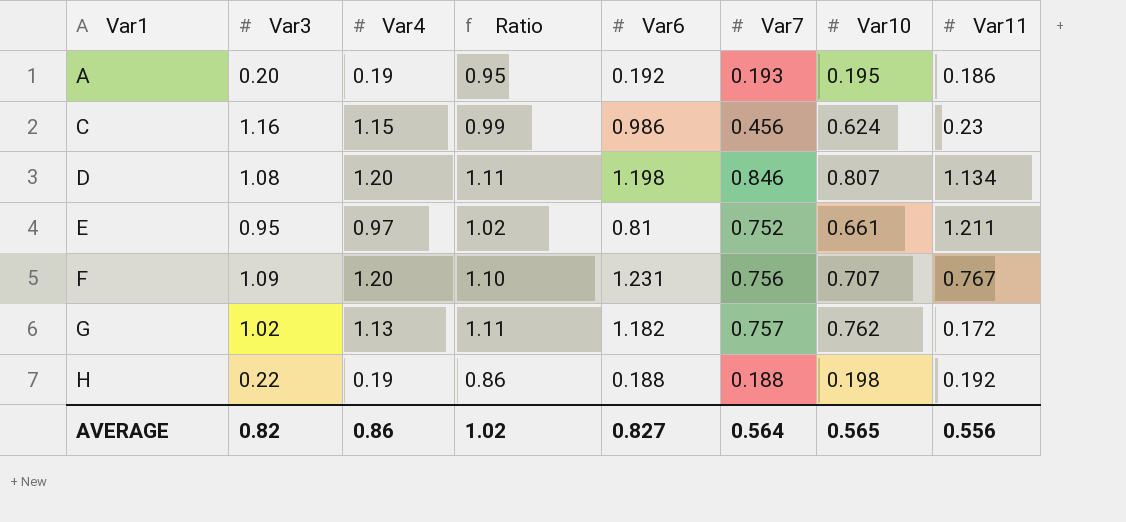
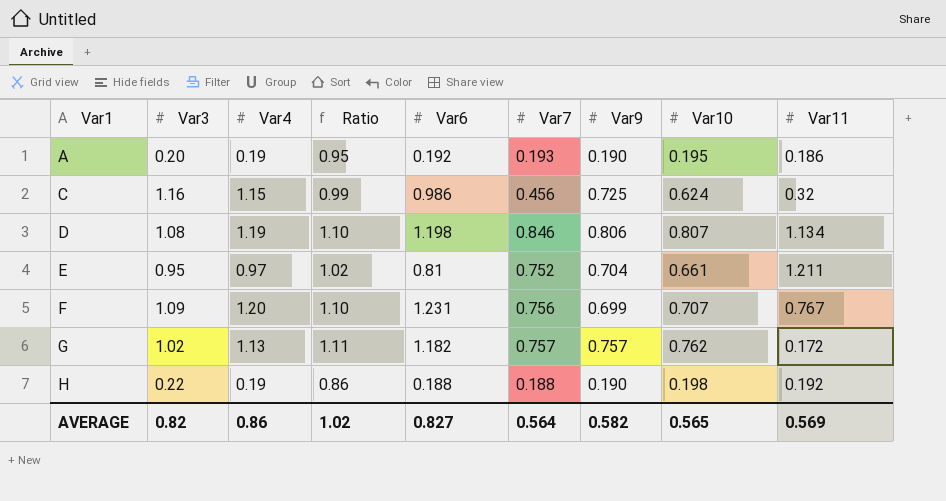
column Var9 | position: none -> 7
C | Var11: 0.23 -> 0.32
D | Var4: 1.20 -> 1.19
D | Ratio: 1.11 -> 1.10
AVERAGE | Var11: 0.556 -> 0.569

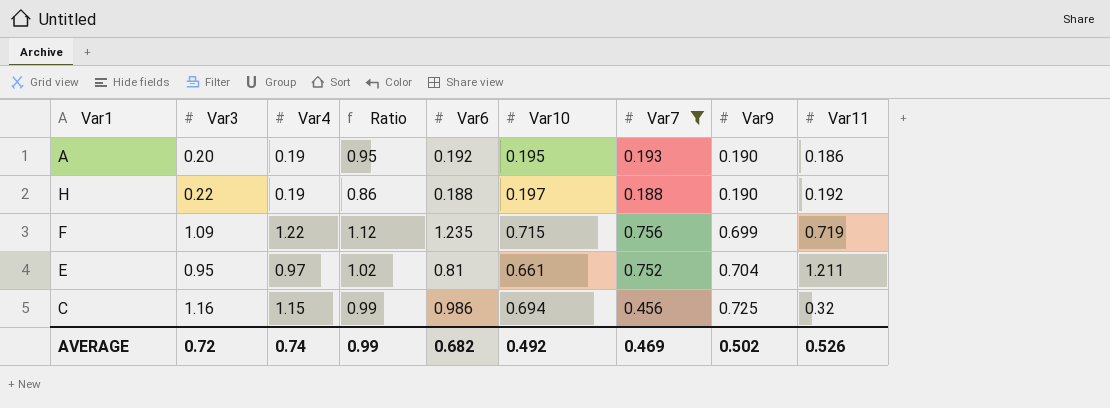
filter: none -> Var7 <= 0.756
row order: Var1 ascending -> Var9 ascending
column Var10 | position: 8 -> 6
H | Var10: 0.198 -> 0.197
F | Var4: 1.20 -> 1.22
F | Ratio: 1.10 -> 1.12
F | Var6: 1.231 -> 1.235
F | Var10: 0.707 -> 0.715
F | Var11: 0.767 -> 0.719
C | Var10: 0.624 -> 0.694
AVERAGE | Var3: 0.82 -> 0.72
AVERAGE | Var4: 0.86 -> 0.74
AVERAGE | Ratio: 1.02 -> 0.99
AVERAGE | Var6: 0.827 -> 0.682
AVERAGE | Var10: 0.565 -> 0.492
AVERAGE | Var7: 0.564 -> 0.469
AVERAGE | Var9: 0.582 -> 0.502
AVERAGE | Var11: 0.569 -> 0.526

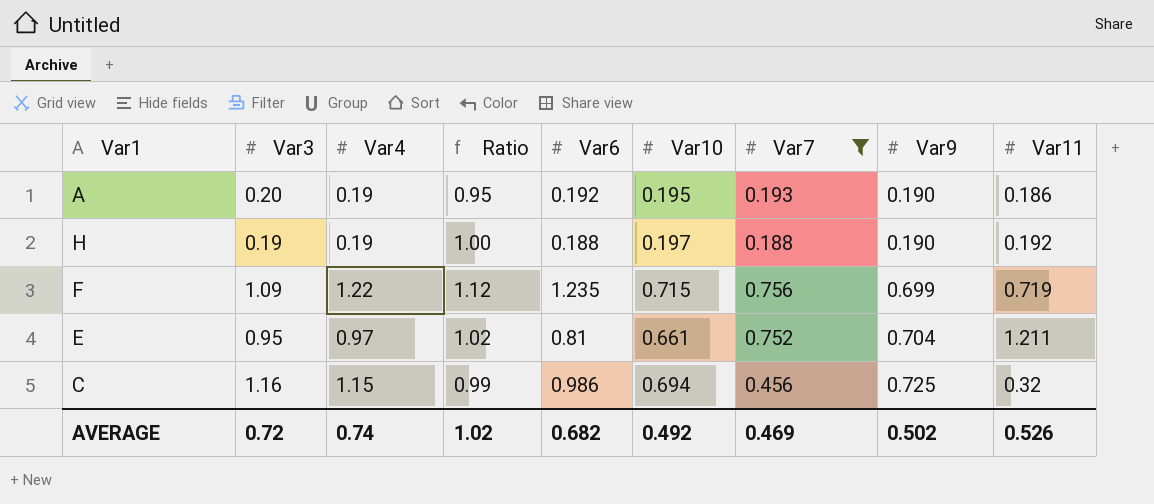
H | Var3: 0.22 -> 0.19
H | Ratio: 0.86 -> 1.00
AVERAGE | Ratio: 0.99 -> 1.02

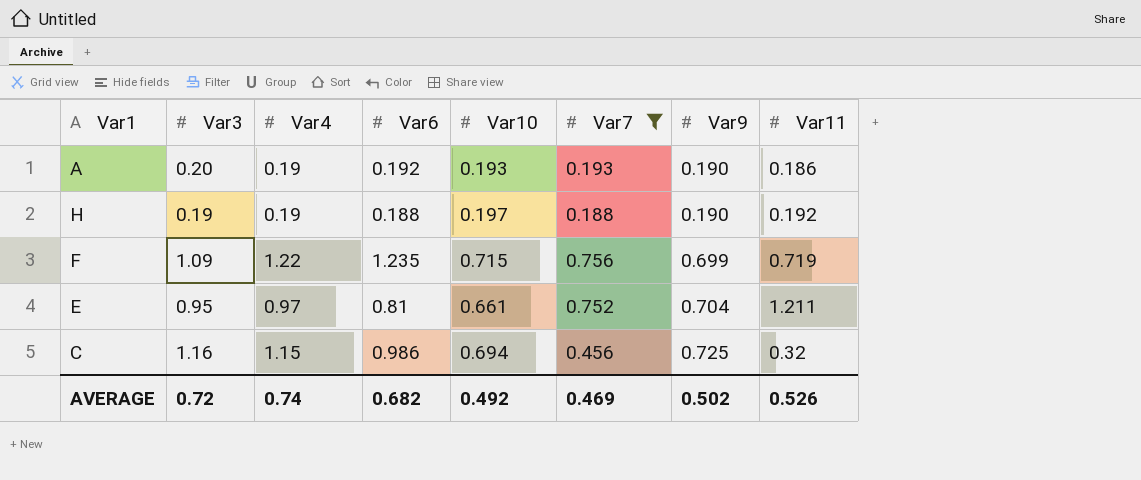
column Ratio | formula: [Var4] / [Var3] -> none
A | Var10: 0.195 -> 0.193

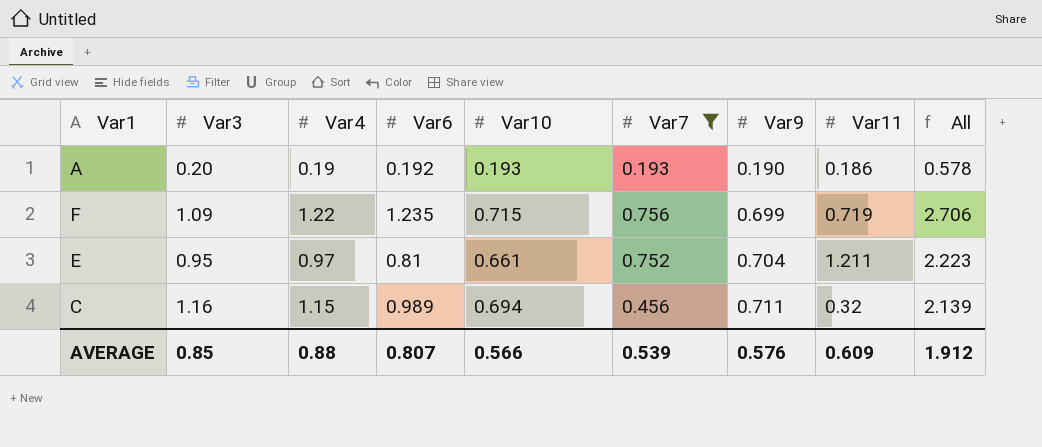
column All | formula: none -> [Var6] + [Var10] + [Var7]
row H: 0.19 | 0.19 | 0.188 | 0.197 | 0.188 | 0.190 | 0.192 -> none
C | Var6: 0.986 -> 0.989
C | Var9: 0.725 -> 0.711
AVERAGE | Var3: 0.72 -> 0.85
AVERAGE | Var4: 0.74 -> 0.88
AVERAGE | Var6: 0.682 -> 0.807
AVERAGE | Var10: 0.492 -> 0.566
AVERAGE | Var7: 0.469 -> 0.539
AVERAGE | Var9: 0.502 -> 0.576
AVERAGE | Var11: 0.526 -> 0.609

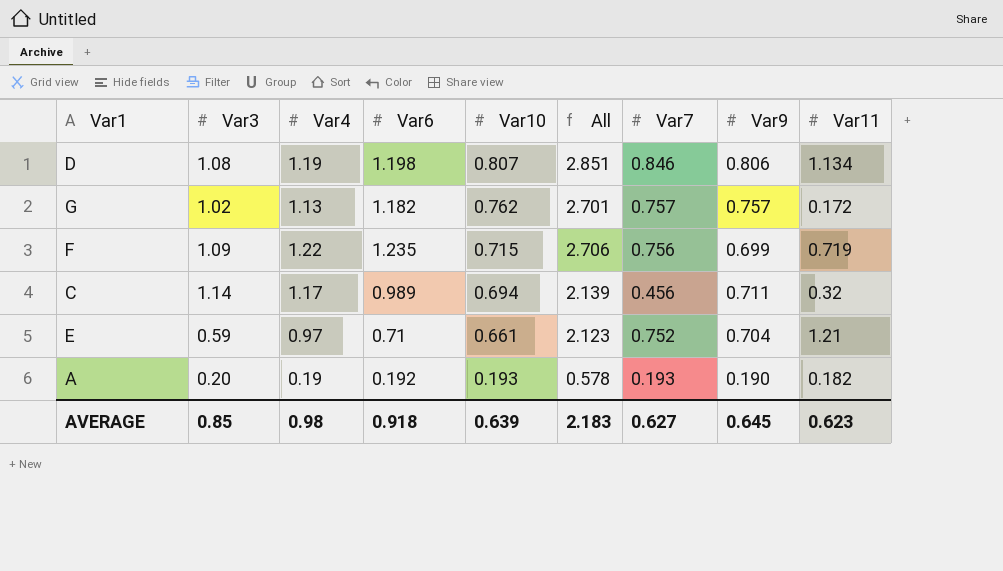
filter: Var7 <= 0.756 -> none
row order: Var9 ascending -> Var10 descending
column All | position: 9 -> 6
C | Var3: 1.16 -> 1.14
C | Var4: 1.15 -> 1.17
E | Var3: 0.95 -> 0.59
E | Var6: 0.81 -> 0.71
E | All: 2.223 -> 2.123
E | Var11: 1.211 -> 1.21
A | Var11: 0.186 -> 0.182
AVERAGE | Var4: 0.88 -> 0.98
AVERAGE | Var6: 0.807 -> 0.918
AVERAGE | Var10: 0.566 -> 0.639
AVERAGE | All: 1.912 -> 2.183
AVERAGE | Var7: 0.539 -> 0.627
AVERAGE | Var9: 0.576 -> 0.645
AVERAGE | Var11: 0.609 -> 0.623

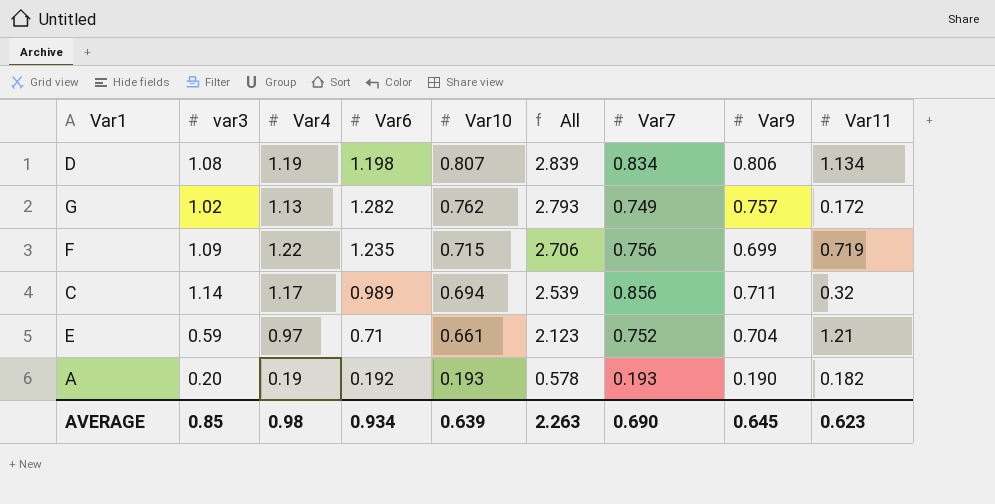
column name: Var3 -> var3
D | All: 2.851 -> 2.839
D | Var7: 0.846 -> 0.834
G | Var6: 1.182 -> 1.282
G | All: 2.701 -> 2.793
G | Var7: 0.757 -> 0.749
C | All: 2.139 -> 2.539
C | Var7: 0.456 -> 0.856
AVERAGE | Var6: 0.918 -> 0.934
AVERAGE | All: 2.183 -> 2.263
AVERAGE | Var7: 0.627 -> 0.690

